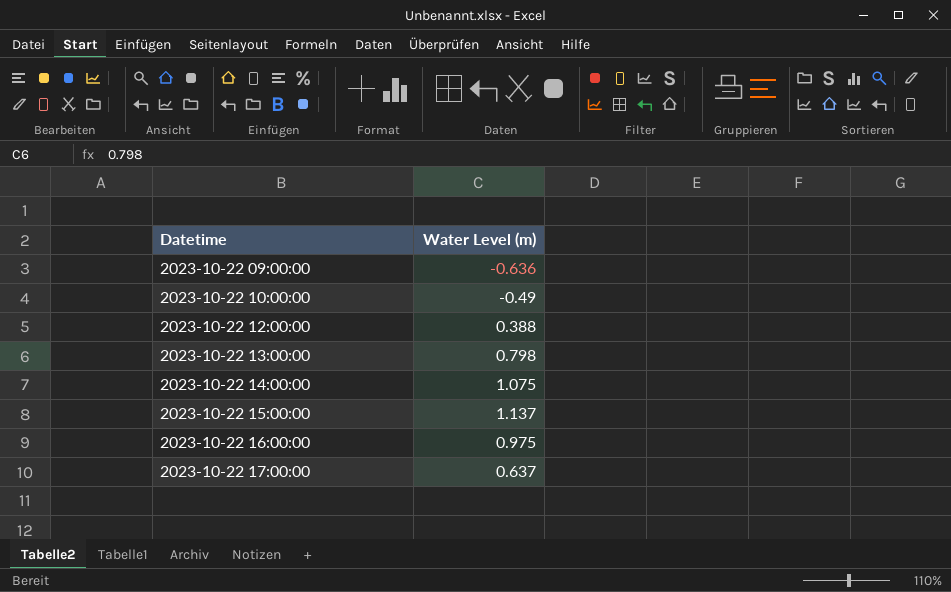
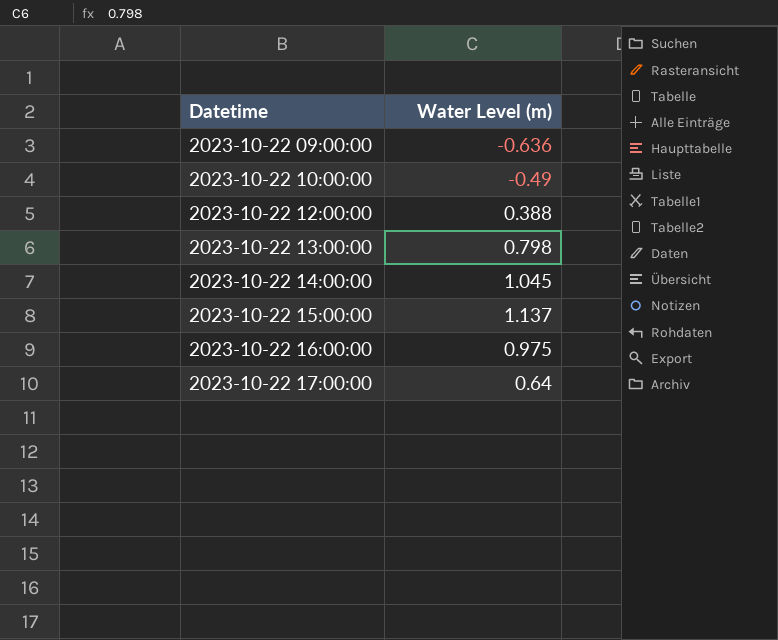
2023-10-22 14:00:00 | Water Level (m): 1.075 -> 1.045
2023-10-22 17:00:00 | Water Level (m): 0.637 -> 0.64

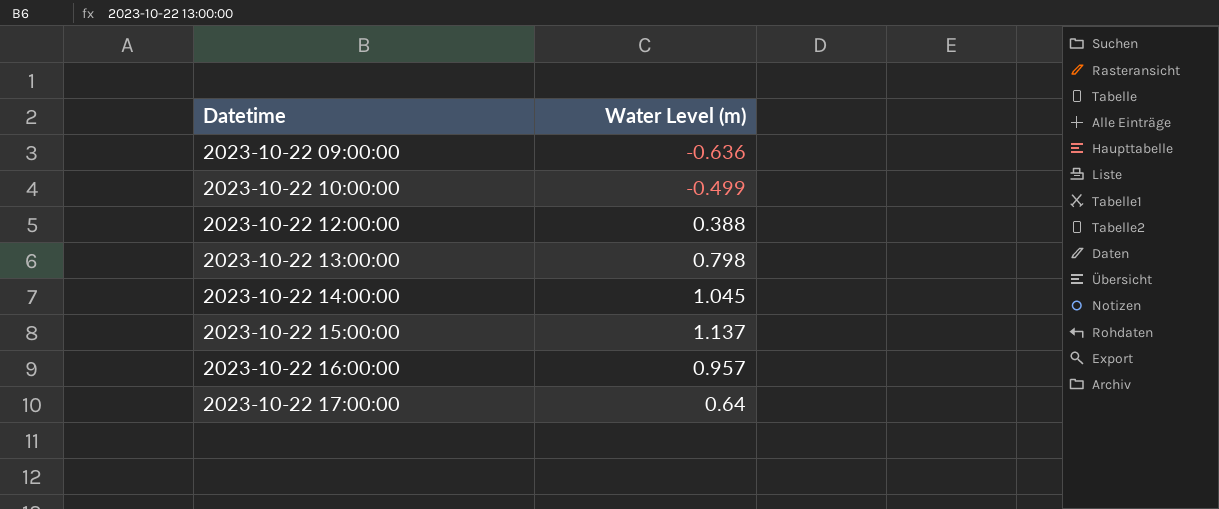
2023-10-22 10:00:00 | Water Level (m): -0.49 -> -0.499
2023-10-22 16:00:00 | Water Level (m): 0.975 -> 0.957

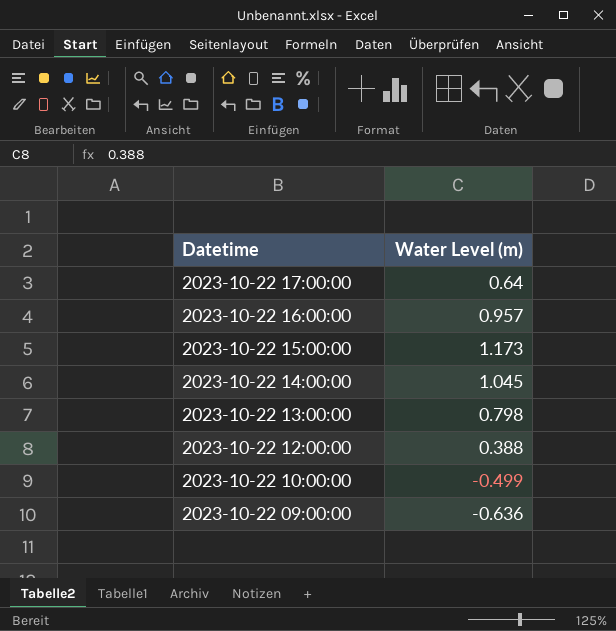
row order: Datetime ascending -> Datetime descending
2023-10-22 15:00:00 | Water Level (m): 1.137 -> 1.173

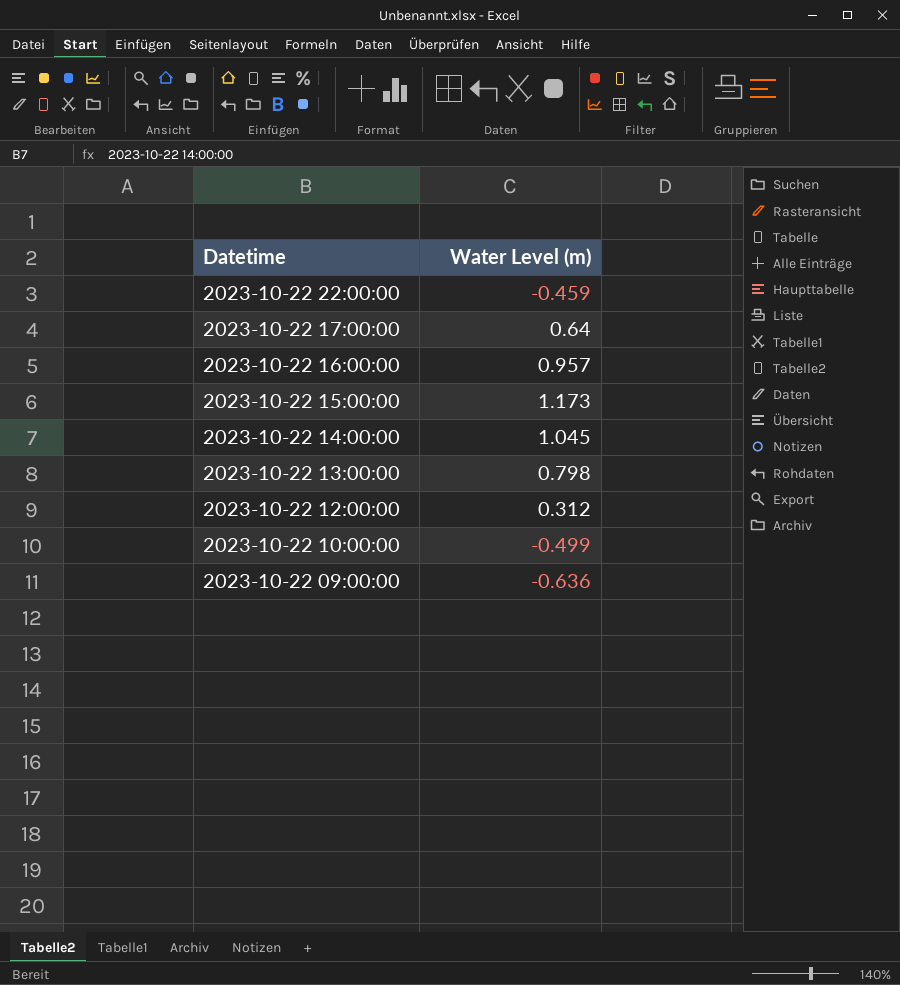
row 2023-10-22 22:00:00: none -> -0.459
2023-10-22 12:00:00 | Water Level (m): 0.388 -> 0.312

